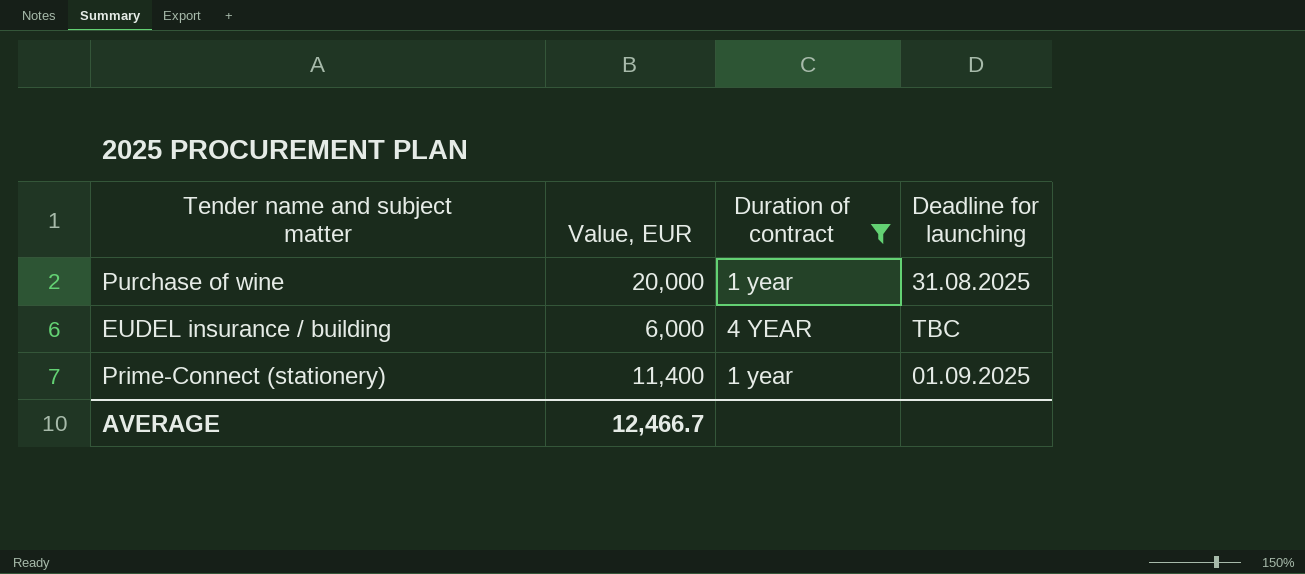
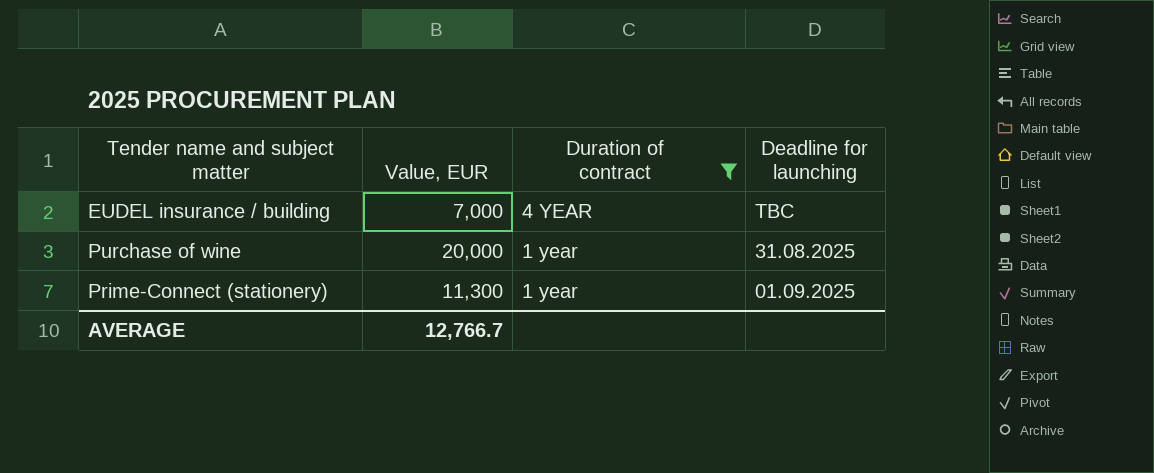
row order: none -> Duration of contract descending
EUDEL insurance / building | Value, EUR: 6,000 -> 7,000
Prime-Connect (stationery) | Value, EUR: 11,400 -> 11,300
AVERAGE | Value, EUR: 12,466.7 -> 12,766.7

